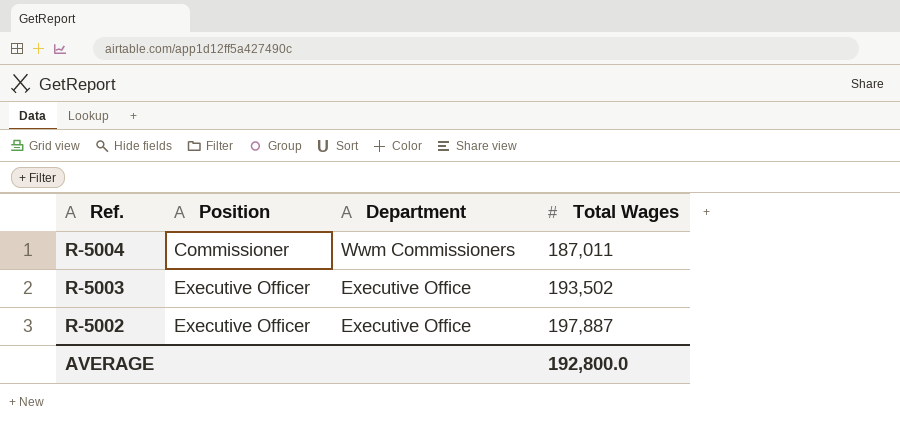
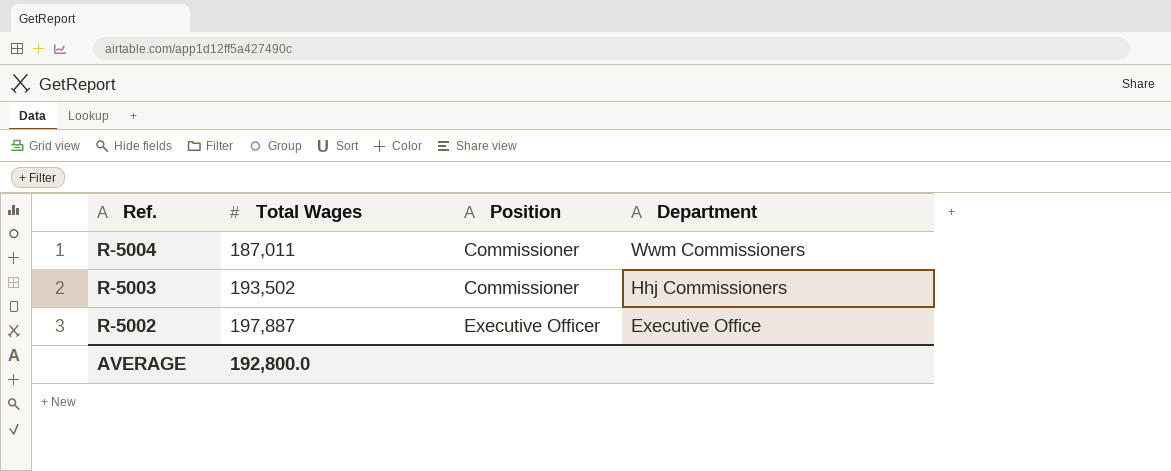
column Total Wages | position: 4 -> 2
R-5003 | Position: Executive Officer -> Commissioner
R-5003 | Department: Executive Office -> Hhj Commissioners

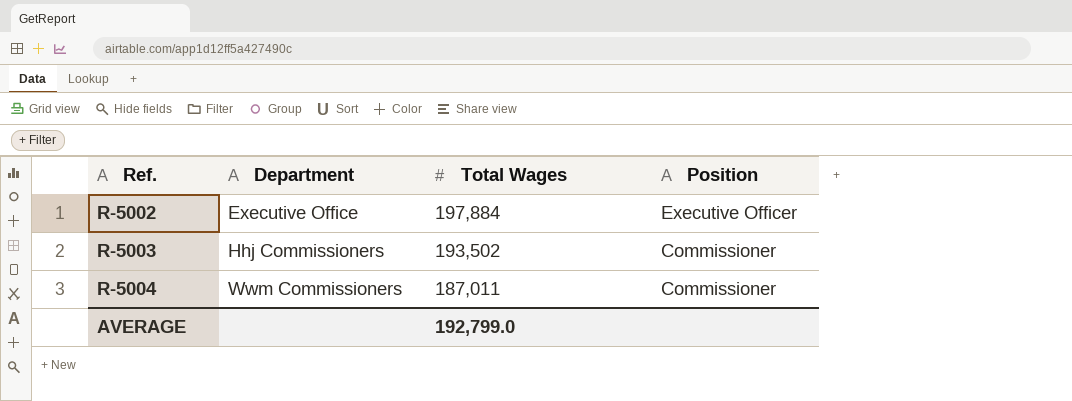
row order: Ref. descending -> Ref. ascending
column Department | position: 4 -> 2
R-5002 | Total Wages: 197,887 -> 197,884
AVERAGE | Total Wages: 192,800.0 -> 192,799.0

